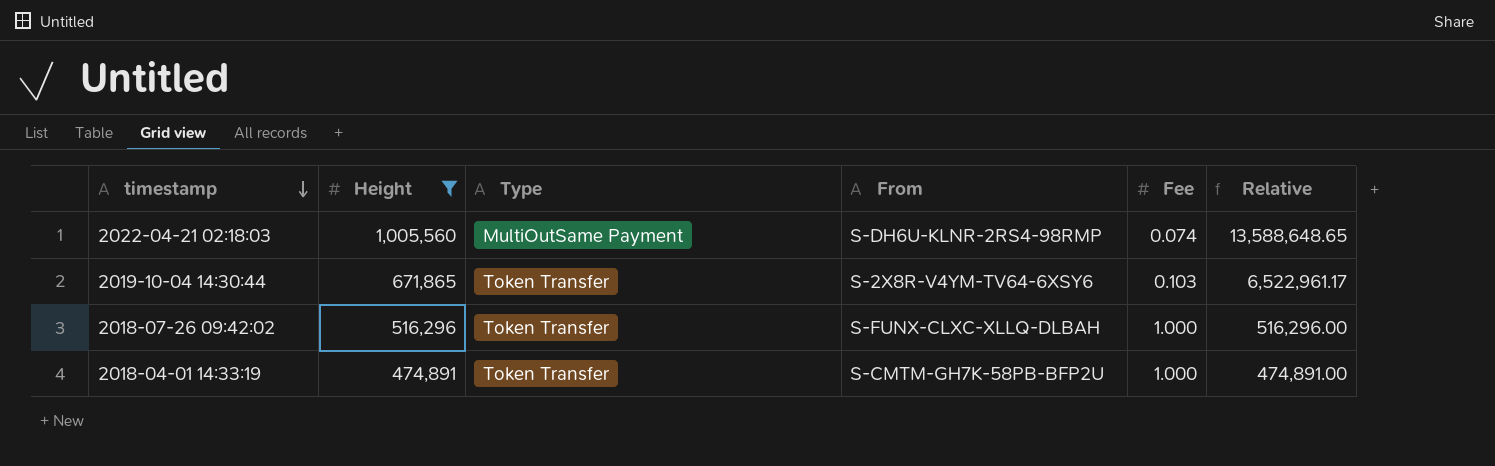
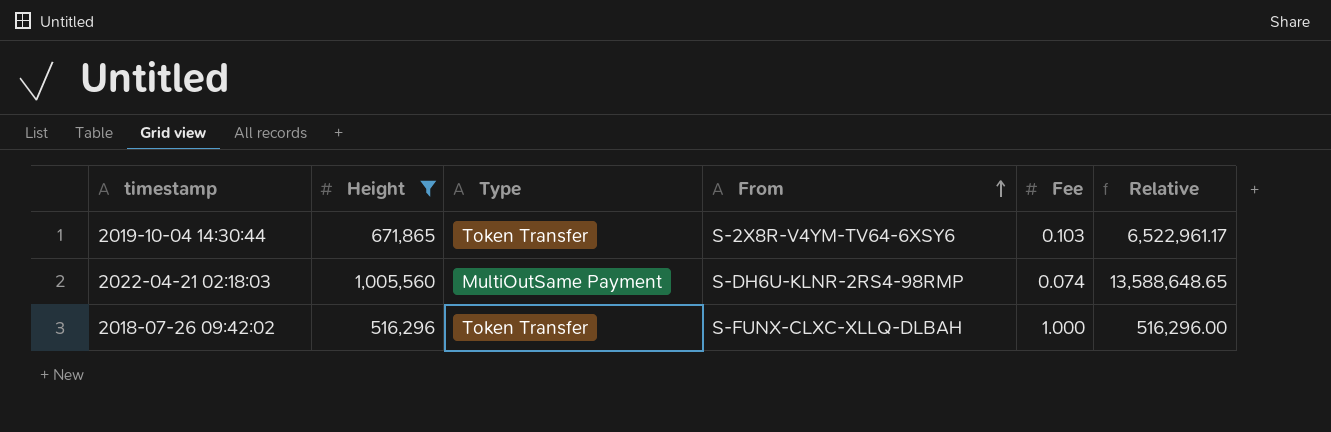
row order: timestamp descending -> From ascending
row 2018-04-01 14:33:19: 474,891 | Token Transfer | S-CMTM-GH7K-58PB-BFP2U | 1.000 | 474,891.00 -> none

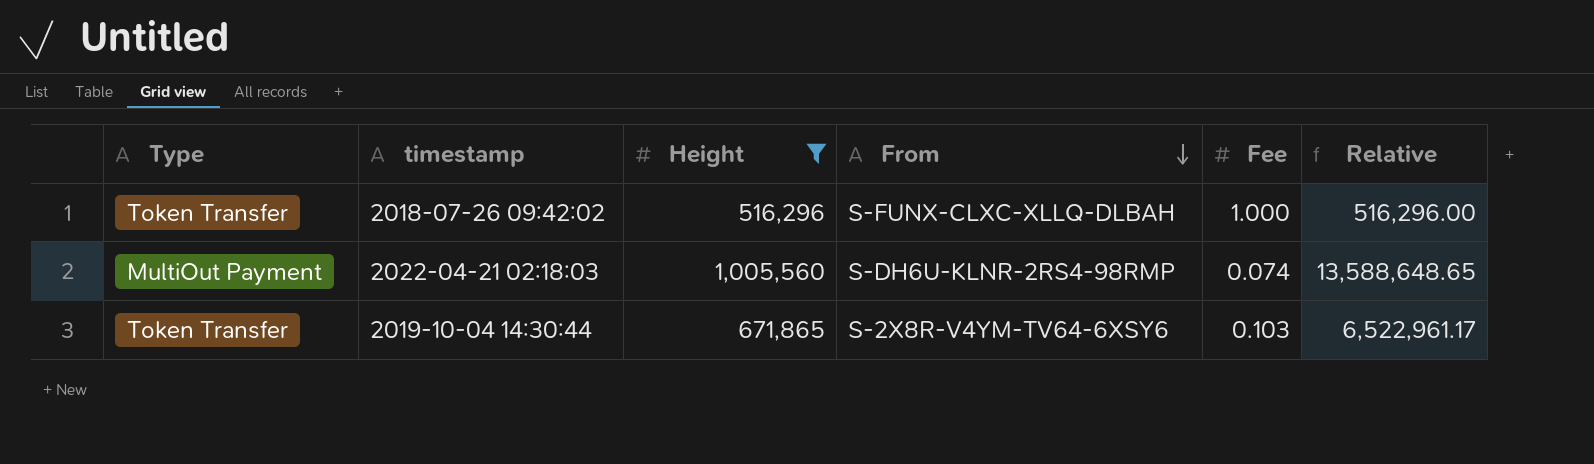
row order: From ascending -> From descending
column Type | position: 3 -> 1
2022-04-21 02:18:03 | Type: MultiOutSame Payment -> MultiOut Payment

